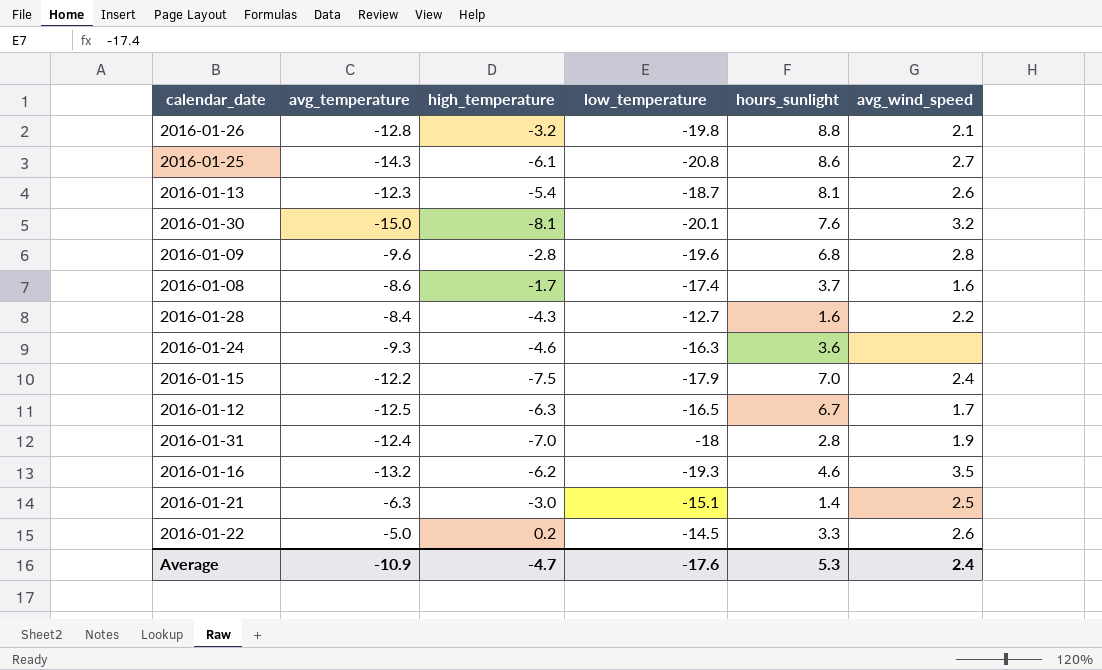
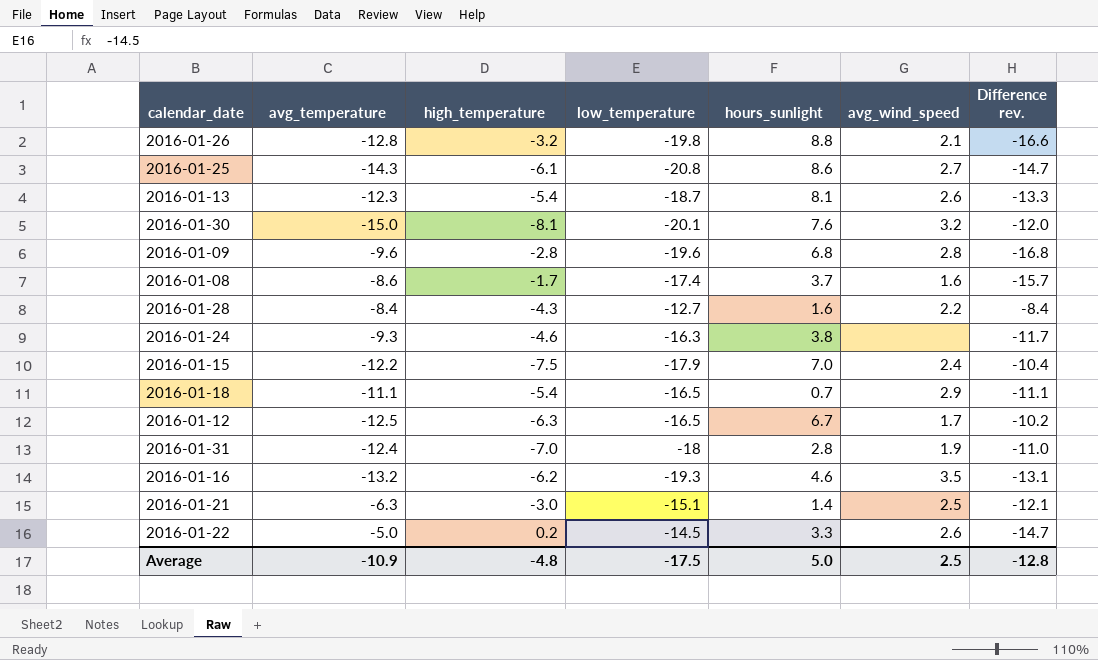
column Difference rev. | formula: none -> [low_temperature] - [high_temperature]
2016-01-24 | hours_sunlight: 3.6 -> 3.8
row 2016-01-18: none -> -11.1 | -5.4 | -16.5 | 0.7 | 2.9 | -11.1
Average | high_temperature: -4.7 -> -4.8
Average | low_temperature: -17.6 -> -17.5
Average | hours_sunlight: 5.3 -> 5.0
Average | avg_wind_speed: 2.4 -> 2.5

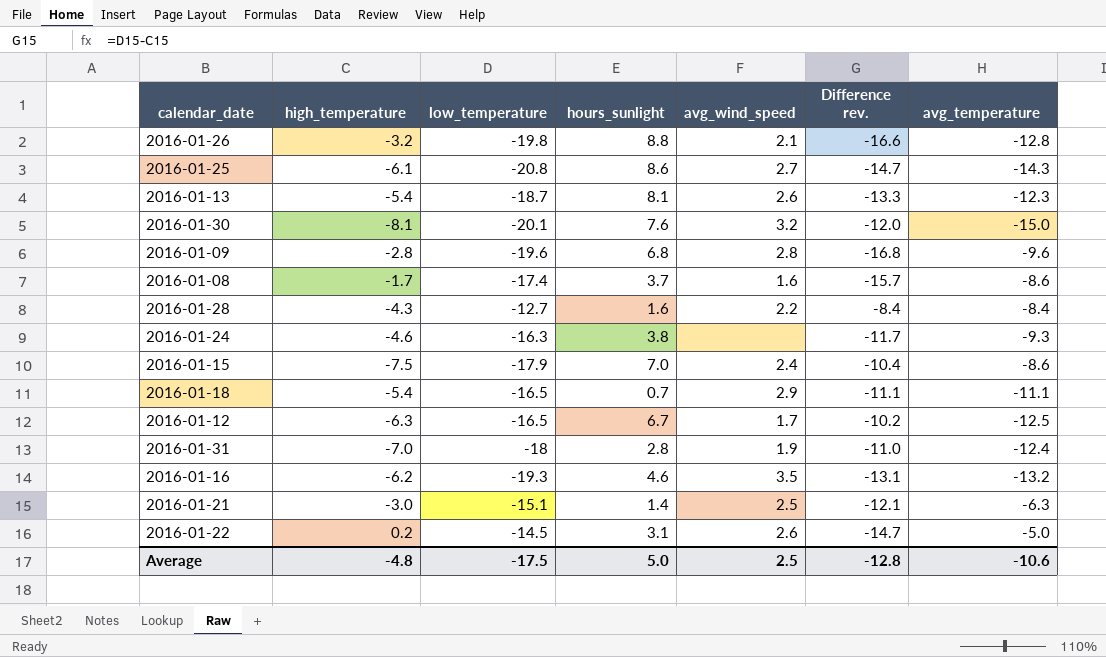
column avg_temperature | position: 2 -> 7
2016-01-15 | avg_temperature: -12.2 -> -8.6
2016-01-22 | hours_sunlight: 3.3 -> 3.1
Average | avg_temperature: -10.9 -> -10.6

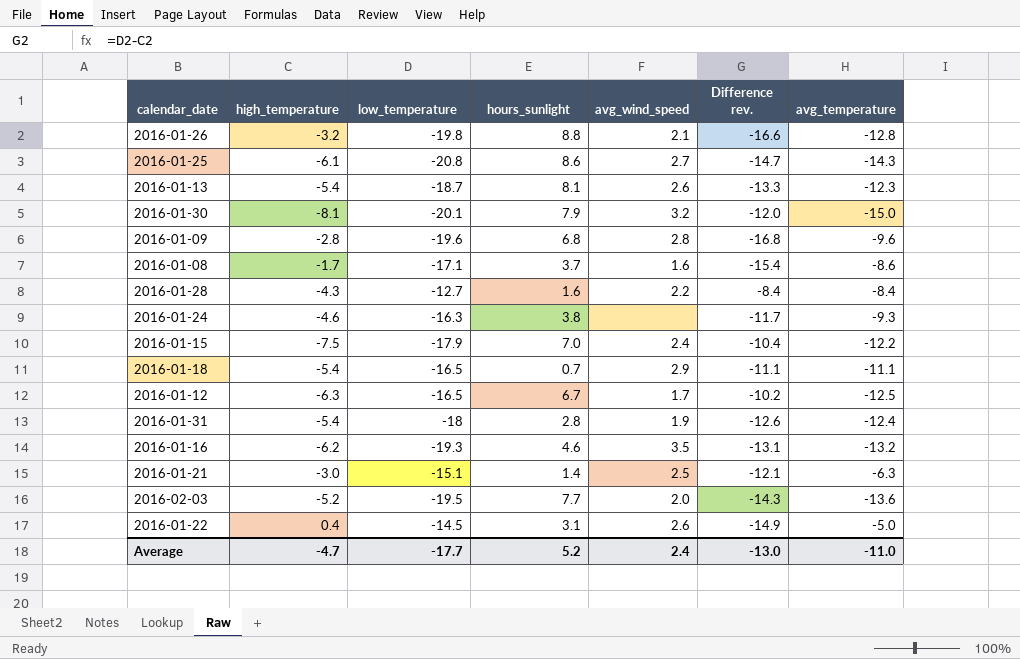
2016-01-30 | hours_sunlight: 7.6 -> 7.9
2016-01-08 | low_temperature: -17.4 -> -17.1
2016-01-08 | Difference rev.: -15.7 -> -15.4
2016-01-15 | avg_temperature: -8.6 -> -12.2
2016-01-31 | high_temperature: -7.0 -> -5.4
2016-01-31 | Difference rev.: -11.0 -> -12.6
row 2016-02-03: none -> -5.2 | -19.5 | 7.7 | 2.0 | -14.3 | -13.6
2016-01-22 | high_temperature: 0.2 -> 0.4
2016-01-22 | Difference rev.: -14.7 -> -14.9
Average | high_temperature: -4.8 -> -4.7
Average | low_temperature: -17.5 -> -17.7
Average | hours_sunlight: 5.0 -> 5.2
Average | avg_wind_speed: 2.5 -> 2.4
Average | Difference rev.: -12.8 -> -13.0
Average | avg_temperature: -10.6 -> -11.0

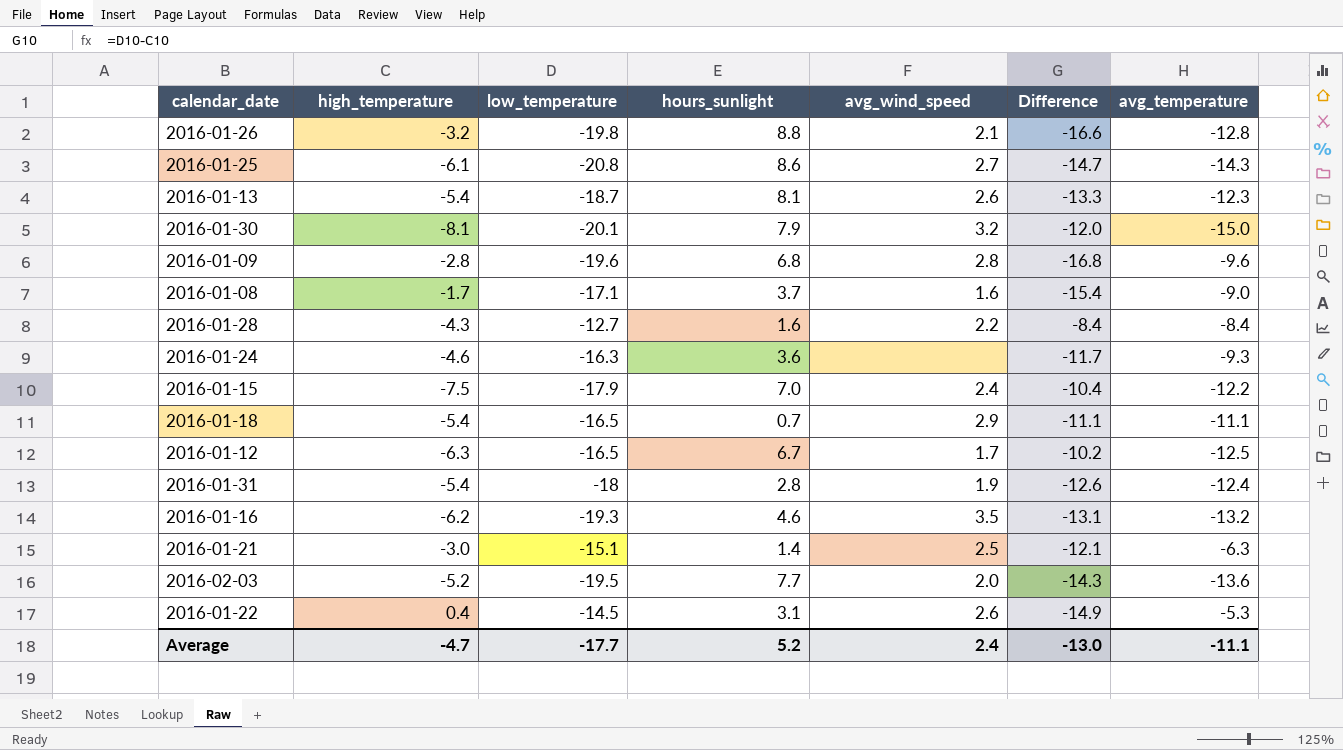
column name: Difference rev. -> Difference
2016-01-08 | avg_temperature: -8.6 -> -9.0
2016-01-24 | hours_sunlight: 3.8 -> 3.6
2016-01-22 | avg_temperature: -5.0 -> -5.3
Average | avg_temperature: -11.0 -> -11.1

